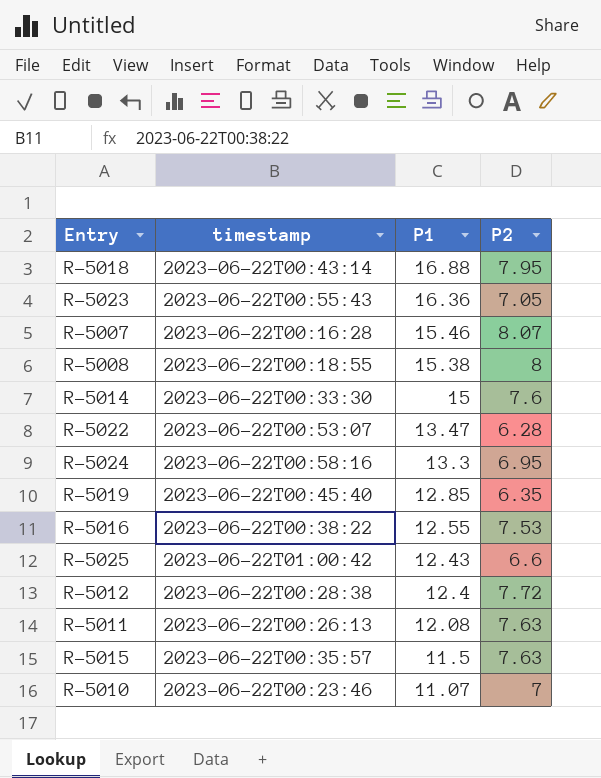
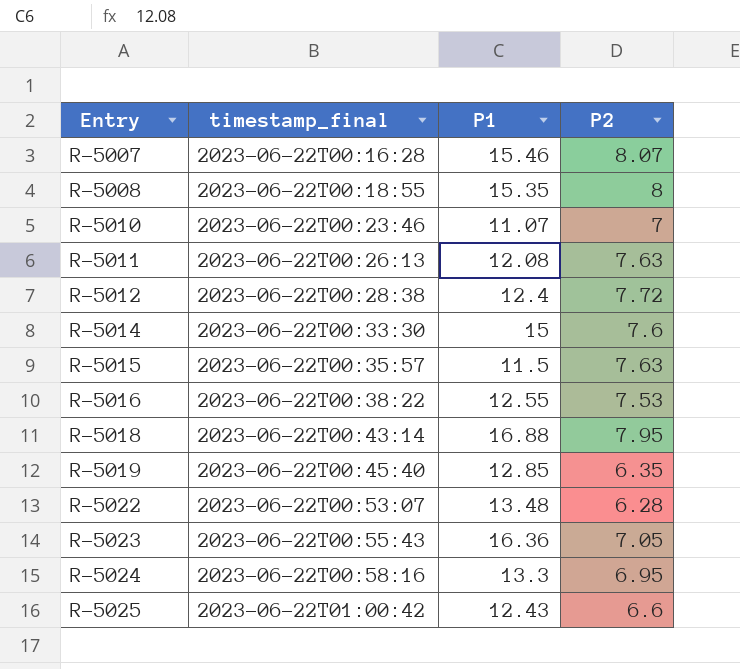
row order: P1 descending -> Entry ascending
column name: timestamp -> timestamp_final
R-5008 | P1: 15.38 -> 15.35
R-5022 | P1: 13.47 -> 13.48

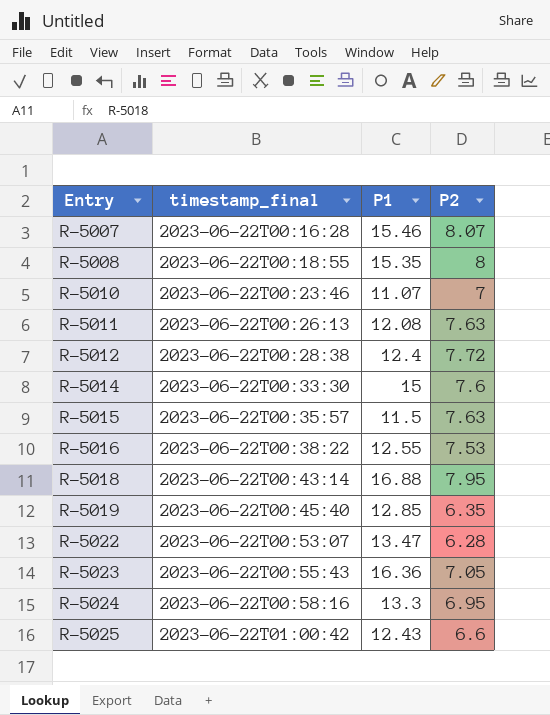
R-5022 | P1: 13.48 -> 13.47

